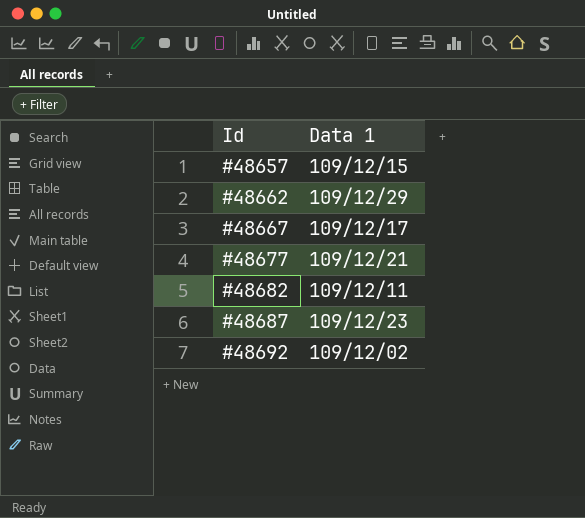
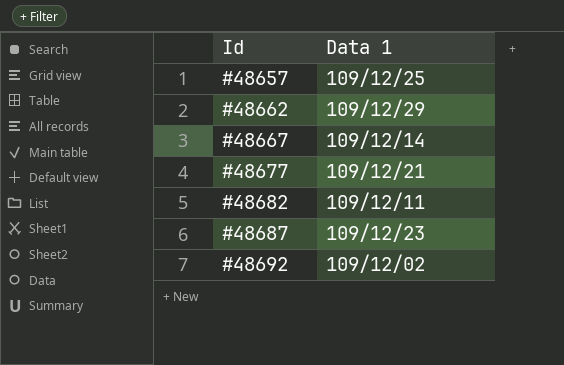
#48657 | Data 1: 109/12/15 -> 109/12/25
#48667 | Data 1: 109/12/17 -> 109/12/14

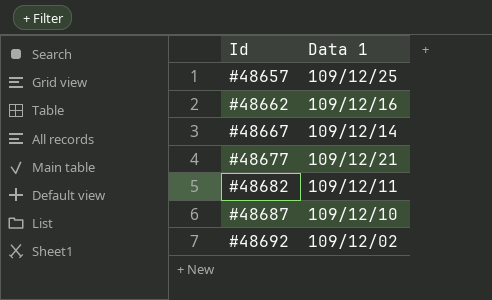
#48662 | Data 1: 109/12/29 -> 109/12/16
#48687 | Data 1: 109/12/23 -> 109/12/10

